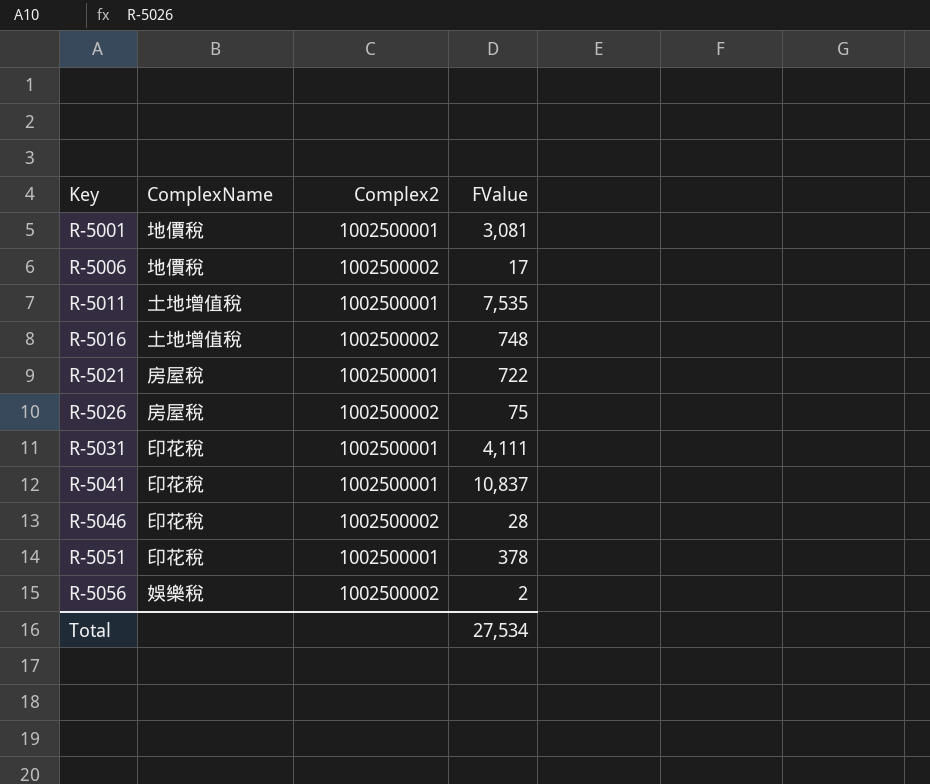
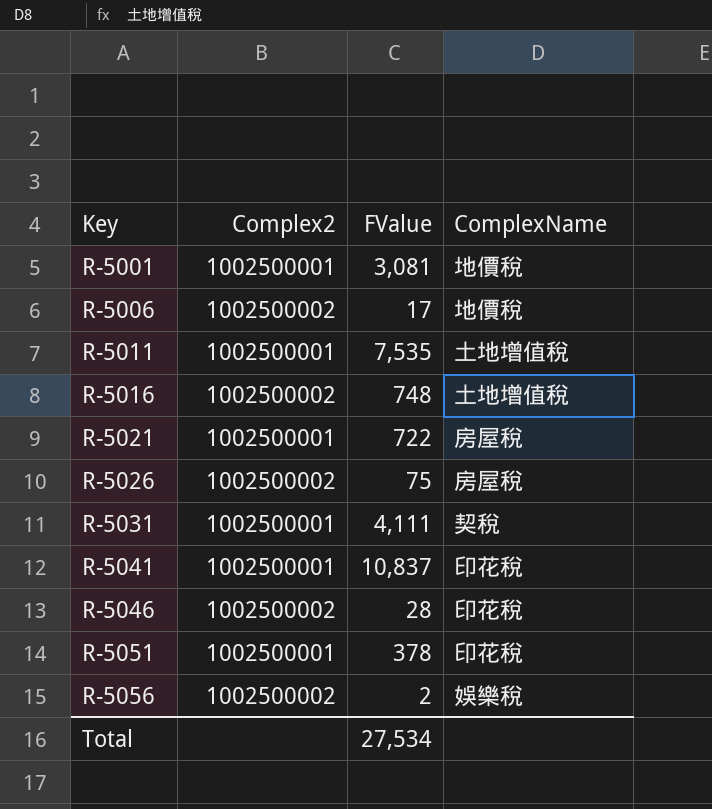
column ComplexName | position: 2 -> 4
R-5031 | ComplexName: 印花稅 -> 契稅

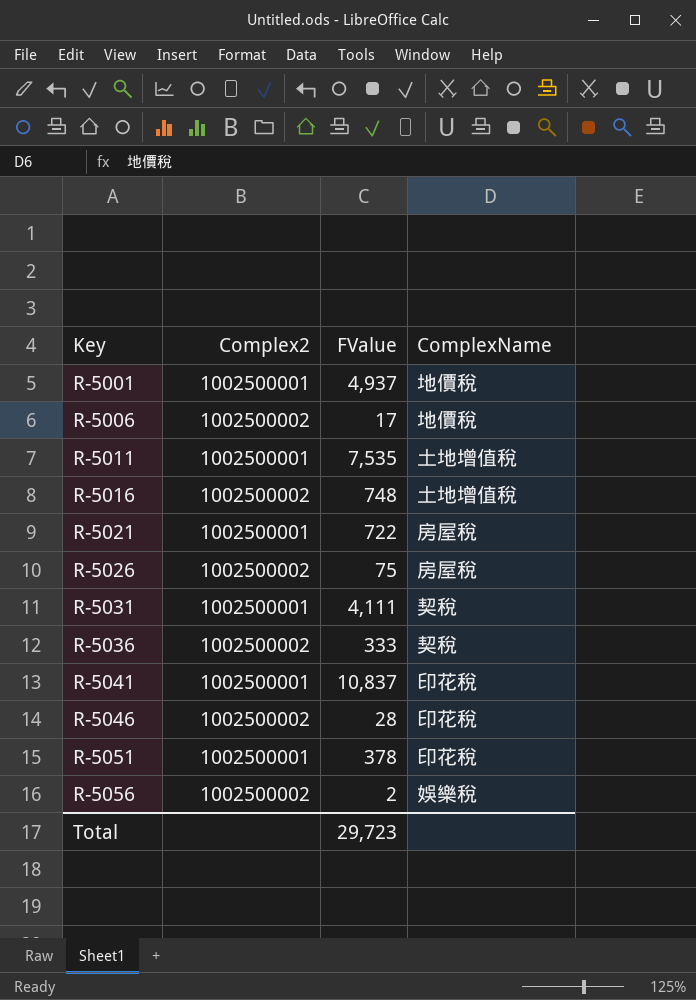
R-5001 | FValue: 3,081 -> 4,937
row R-5036: none -> 1002500002 | 333 | 契稅
Total | FValue: 27,534 -> 29,723

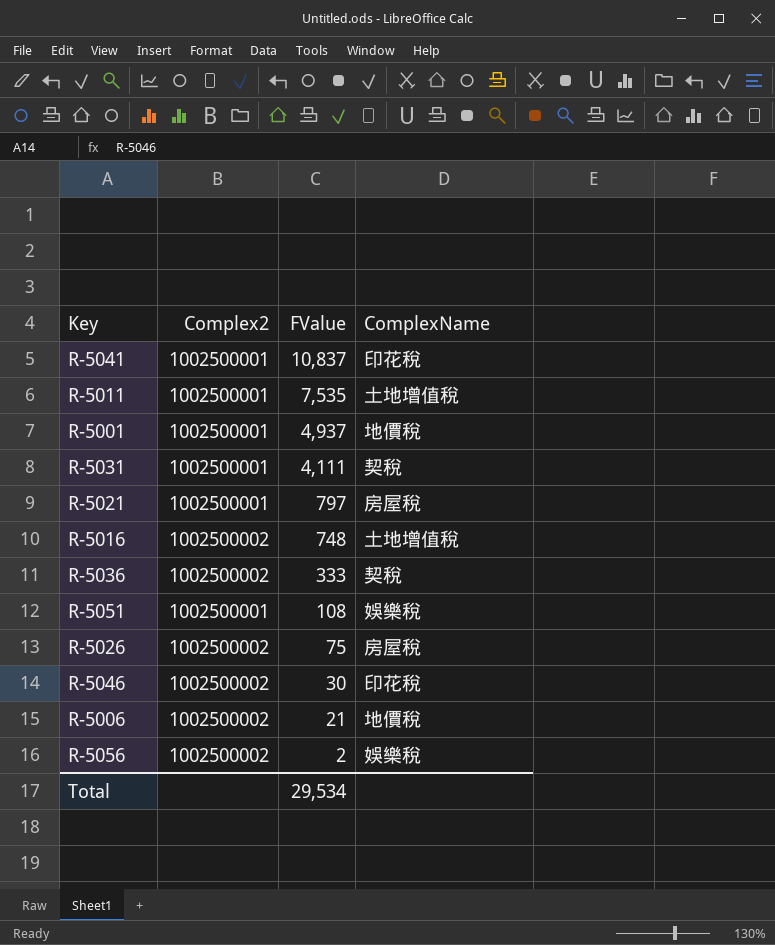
row order: Key ascending -> FValue descending
R-5021 | FValue: 722 -> 797
R-5051 | FValue: 378 -> 108
R-5051 | ComplexName: 印花稅 -> 娛樂稅
R-5046 | FValue: 28 -> 30
R-5006 | FValue: 17 -> 21
Total | FValue: 29,723 -> 29,534

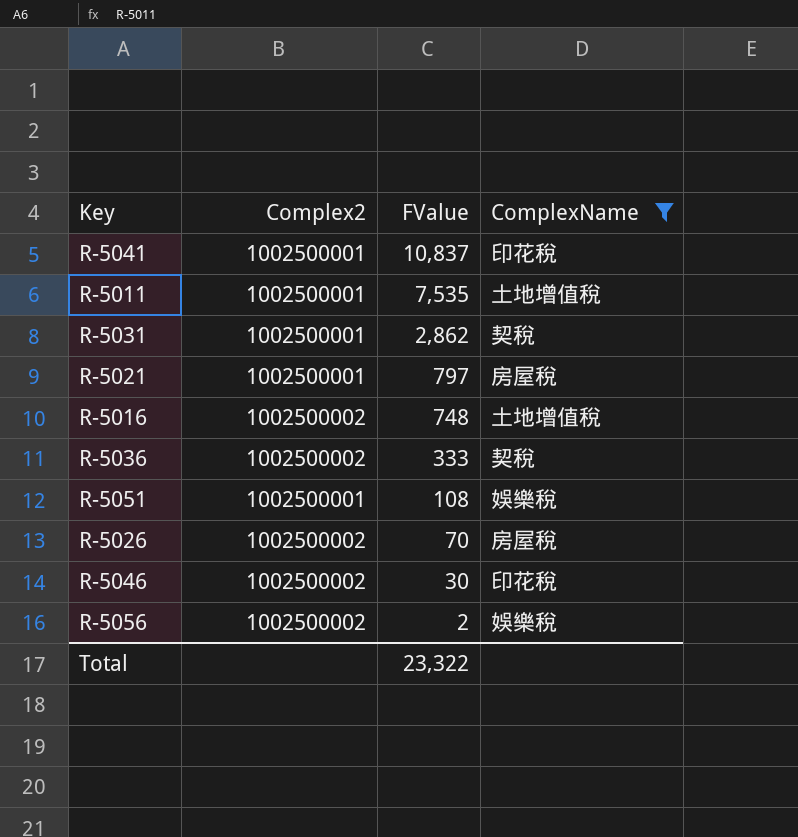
filter: none -> ComplexName != 地價稅
R-5031 | FValue: 4,111 -> 2,862
R-5026 | FValue: 75 -> 70
Total | FValue: 29,534 -> 23,322

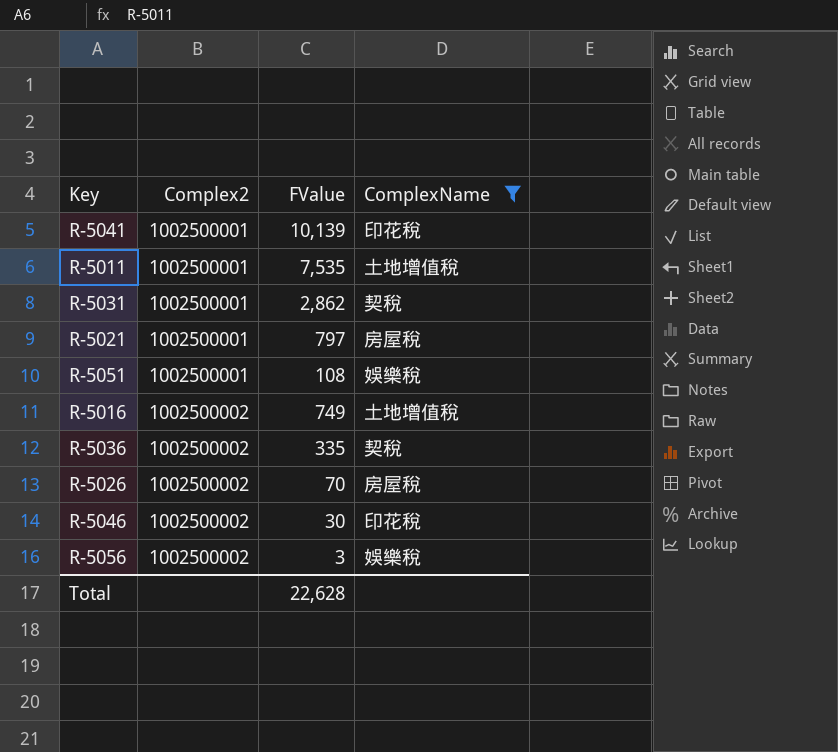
row order: FValue descending -> Complex2 ascending
R-5041 | FValue: 10,837 -> 10,139
R-5016 | FValue: 748 -> 749
R-5036 | FValue: 333 -> 335
R-5056 | FValue: 2 -> 3
Total | FValue: 23,322 -> 22,628

